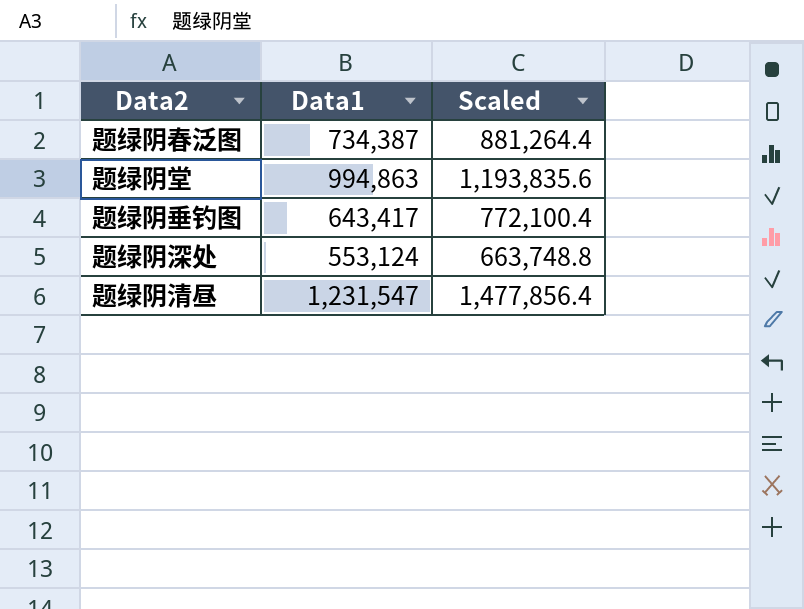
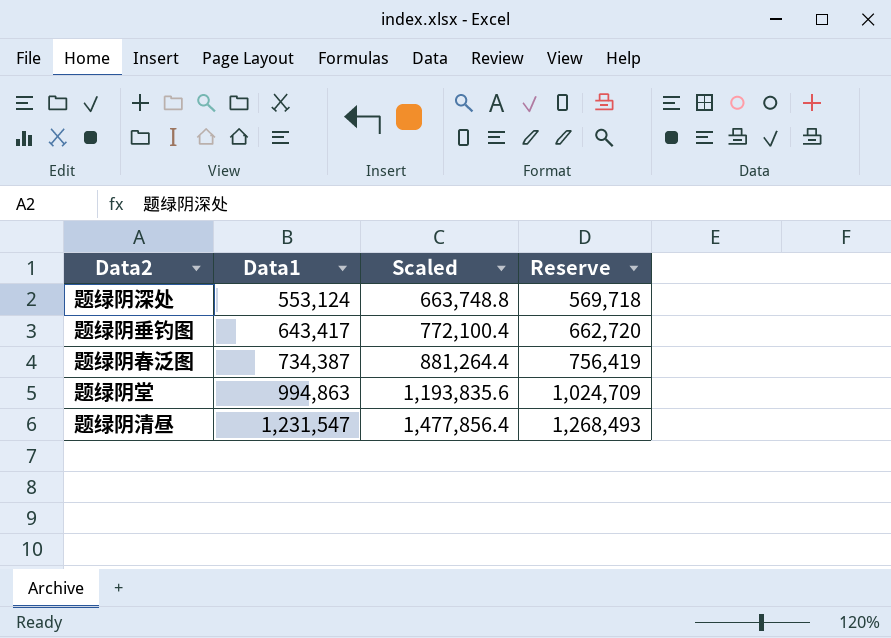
row order: none -> Data1 ascending
column Reserve | formula: none -> [Data1] * 1.03

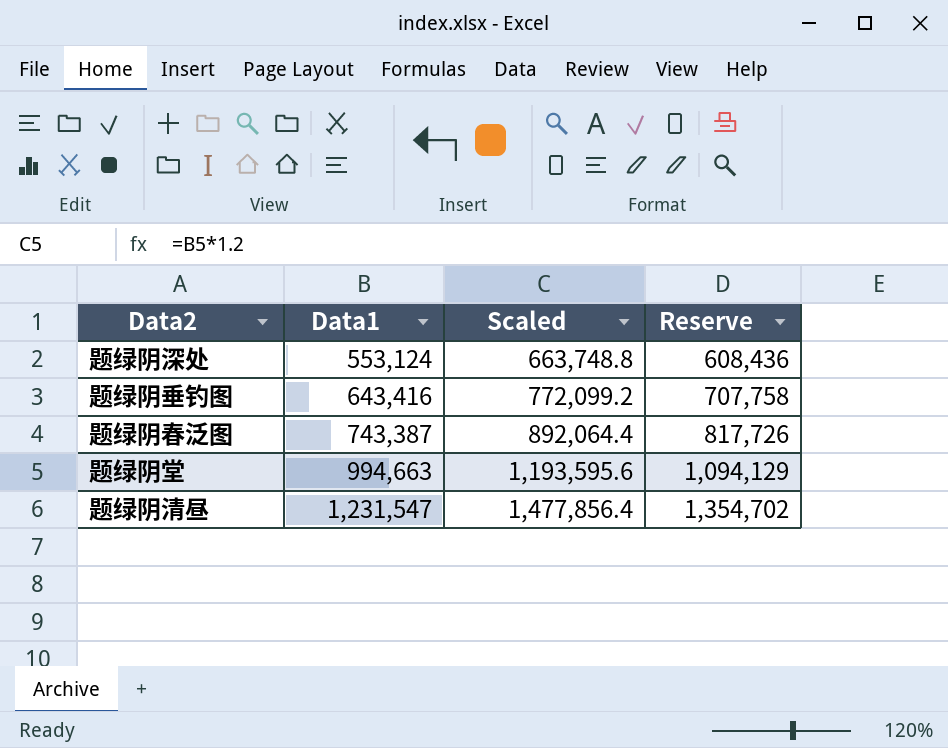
column Reserve | formula: [Data1] * 1.03 -> [Data1] * 1.1
题绿阴垂钓图 | Data1: 643,417 -> 643,416
题绿阴垂钓图 | Scaled: 772,100.4 -> 772,099.2
题绿阴春泛图 | Data1: 734,387 -> 743,387
题绿阴春泛图 | Scaled: 881,264.4 -> 892,064.4
题绿阴堂 | Data1: 994,863 -> 994,663
题绿阴堂 | Scaled: 1,193,835.6 -> 1,193,595.6

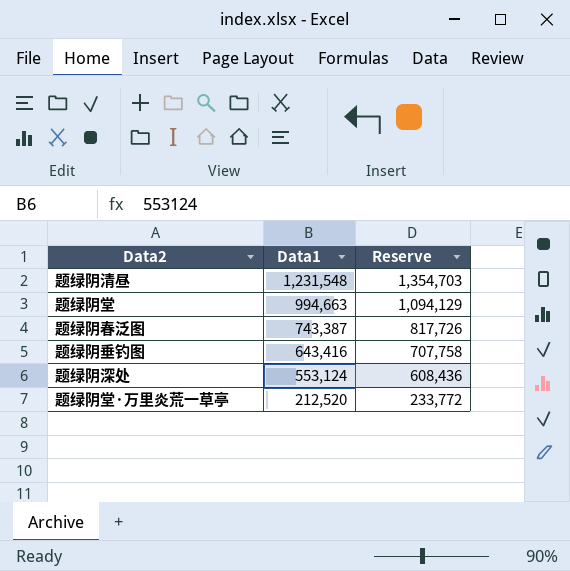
row order: Data1 ascending -> Data1 descending
column Scaled | formula: [Data1] * 1.2 -> none
题绿阴清昼 | Data1: 1,231,547 -> 1,231,548
题绿阴清昼 | Reserve: 1,354,702 -> 1,354,703
row 题绿阴堂·万里炎荒一草亭: none -> 212,520 | 233,772

